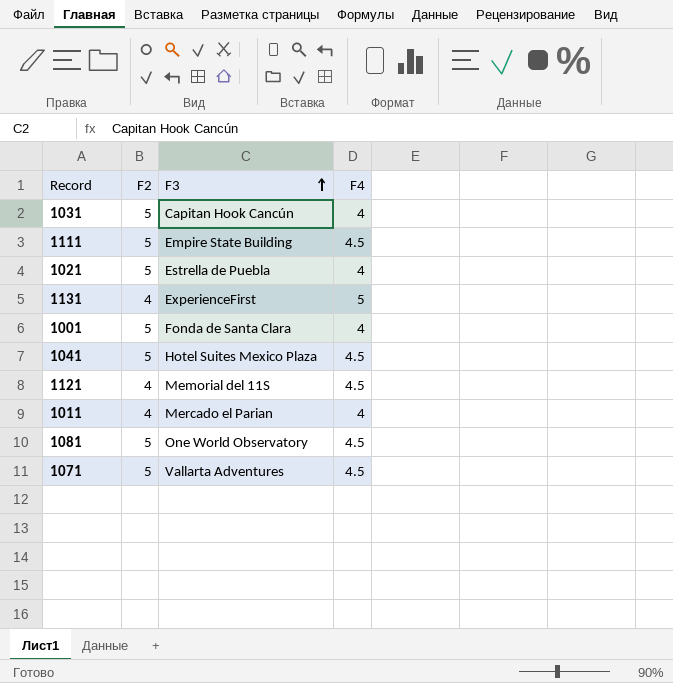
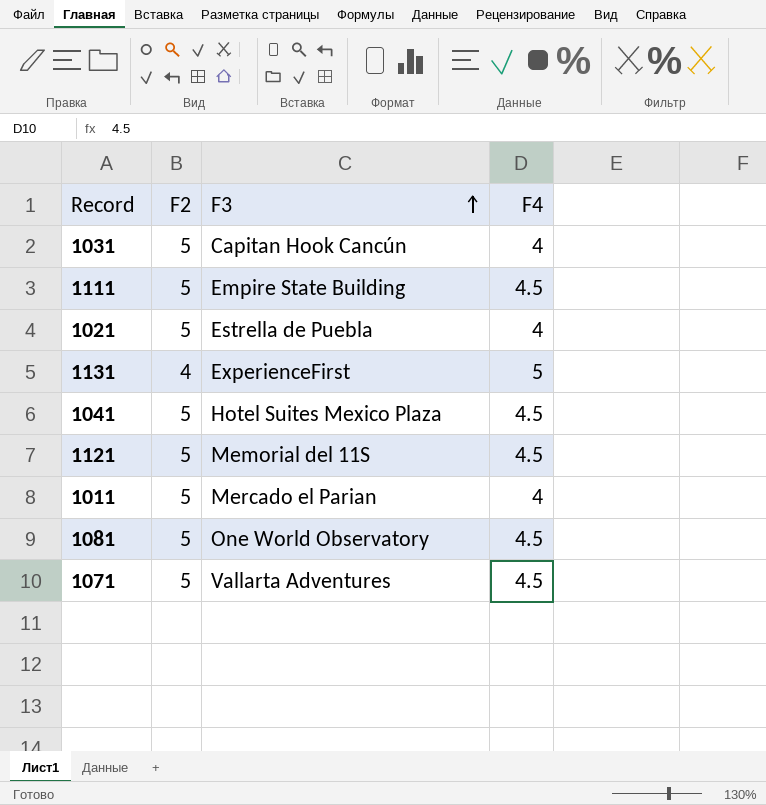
row 1001: 5 | Fonda de Santa Clara | 4 -> none
1121 | F2: 4 -> 5
1011 | F2: 4 -> 5

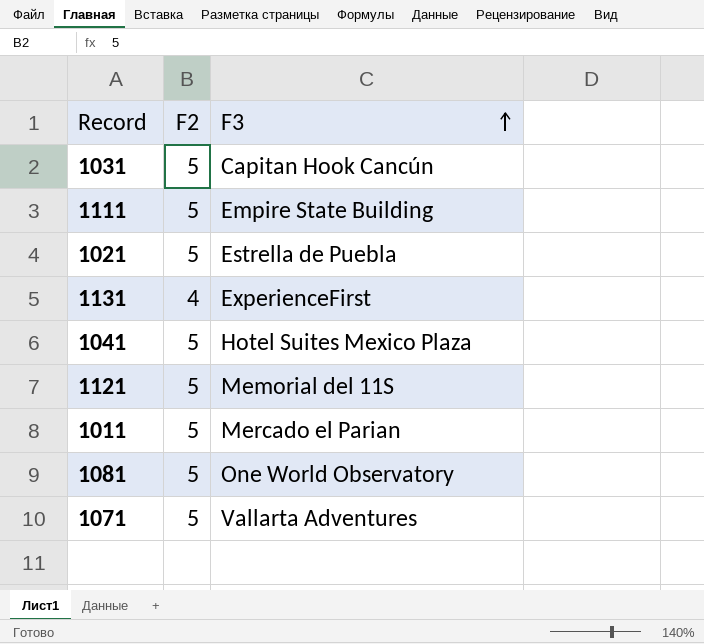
column F4 | position: 4 -> none

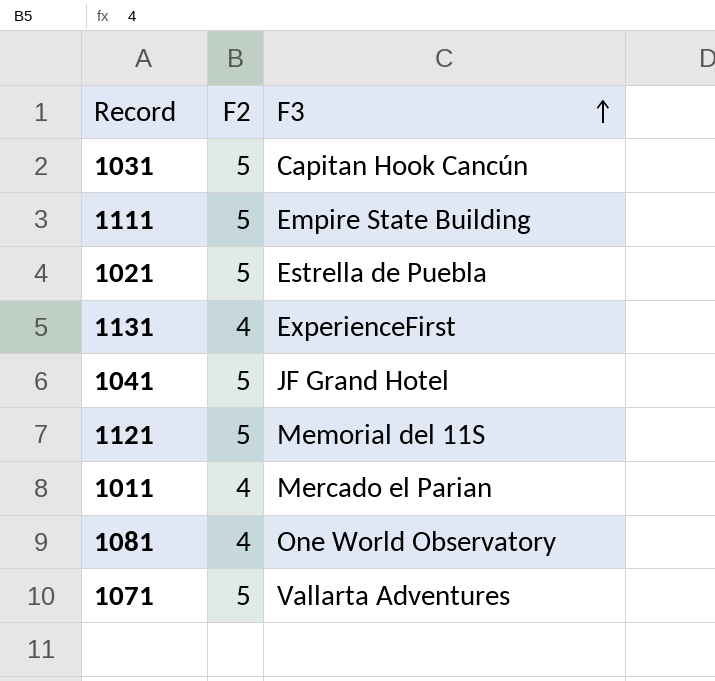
1041 | F3: Hotel Suites Mexico Plaza -> JF Grand Hotel
1011 | F2: 5 -> 4
1081 | F2: 5 -> 4

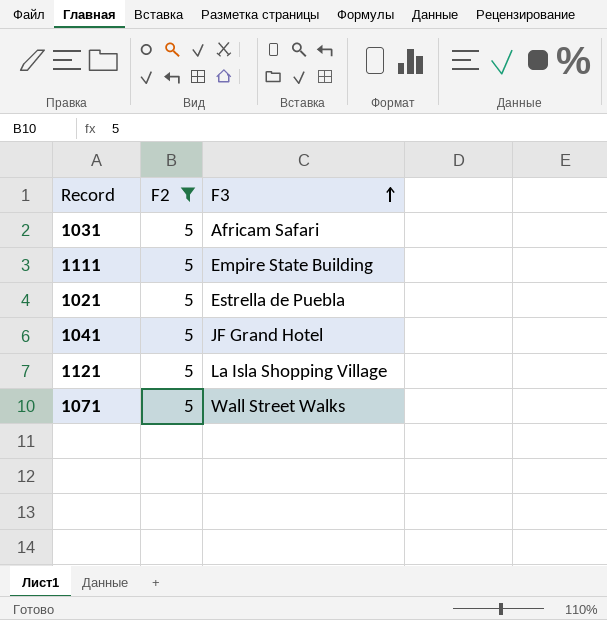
filter: none -> F2 = 5
1031 | F3: Capitan Hook Cancún -> Africam Safari
1121 | F3: Memorial del 11S -> La Isla Shopping Village
1071 | F3: Vallarta Adventures -> Wall Street Walks

